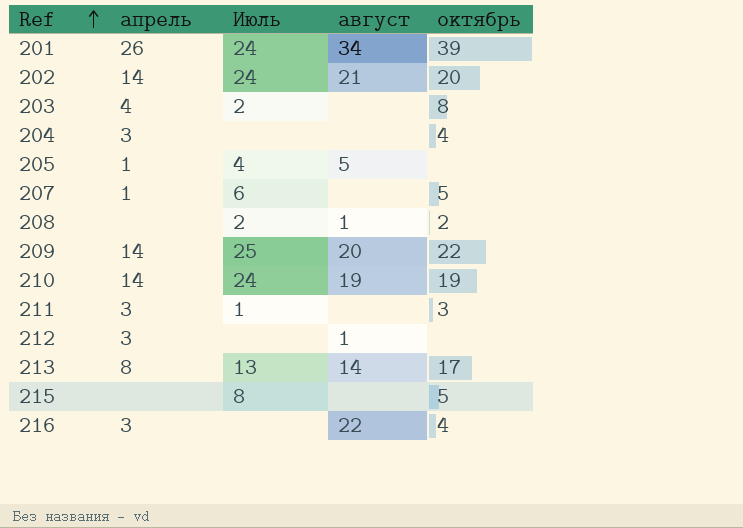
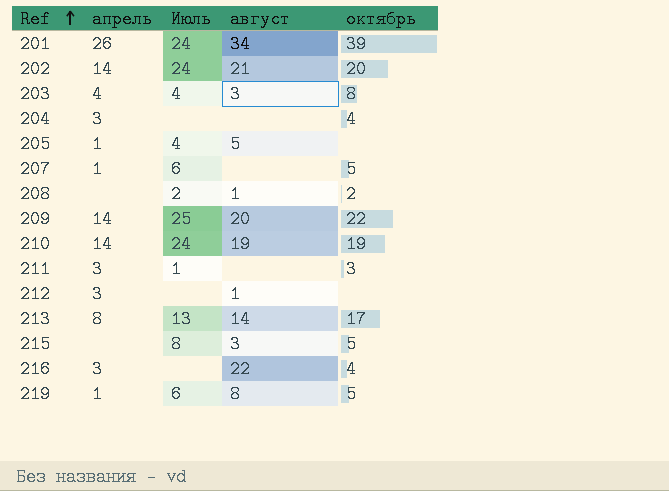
203 | Июль: 2 -> 4
203 | август: none -> 3
215 | август: none -> 3
row 219: none -> 1 | 6 | 8 | 5

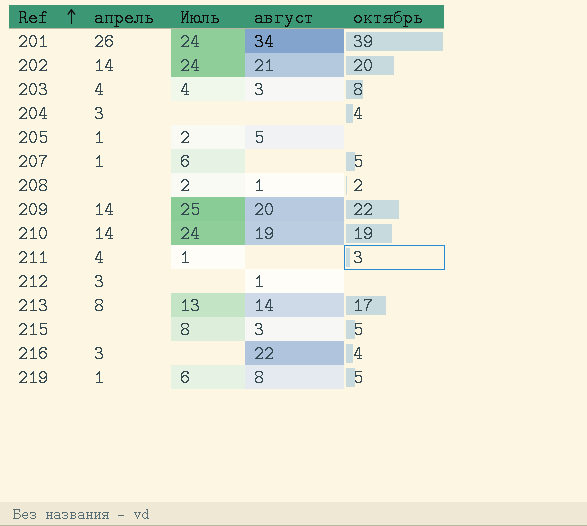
205 | Июль: 4 -> 2
211 | апрель: 3 -> 4

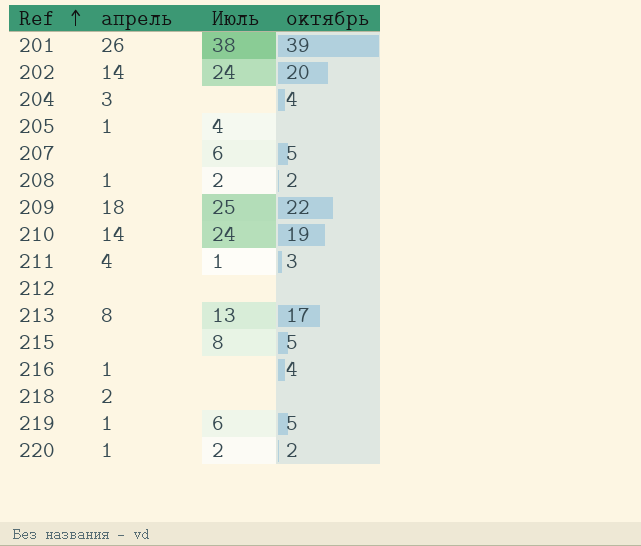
column август | position: 4 -> none
row 203: 4 | 4 | 3 | 8 -> none
201 | Июль: 24 -> 38
205 | Июль: 2 -> 4
207 | апрель: 1 -> none
208 | апрель: none -> 1
209 | апрель: 14 -> 18
212 | апрель: 3 -> none
216 | апрель: 3 -> 1
row 218: none -> 2 | none | none
row 220: none -> 1 | 2 | 2

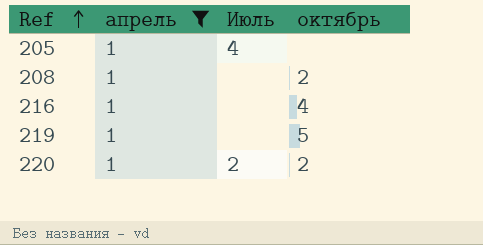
filter: none -> апрель = 1
208 | Июль: 2 -> none
219 | Июль: 6 -> none

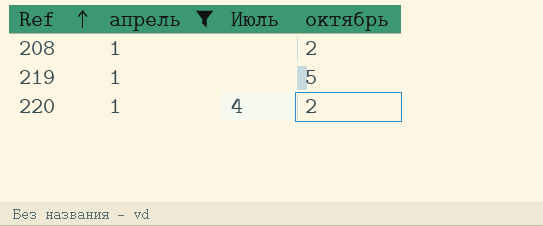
row 205: 1 | 4 | none -> none
row 216: 1 | none | 4 -> none
220 | Июль: 2 -> 4

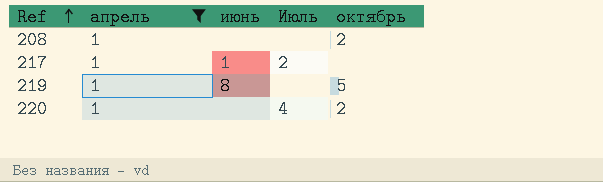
column июнь | position: none -> 3
row 217: none -> 1 | 1 | 2 | none

